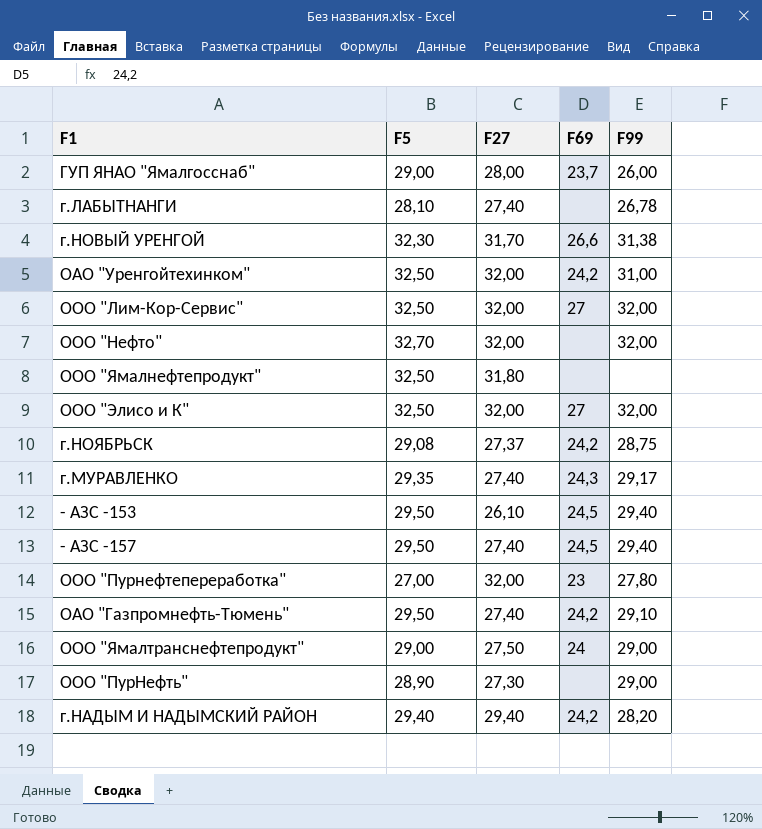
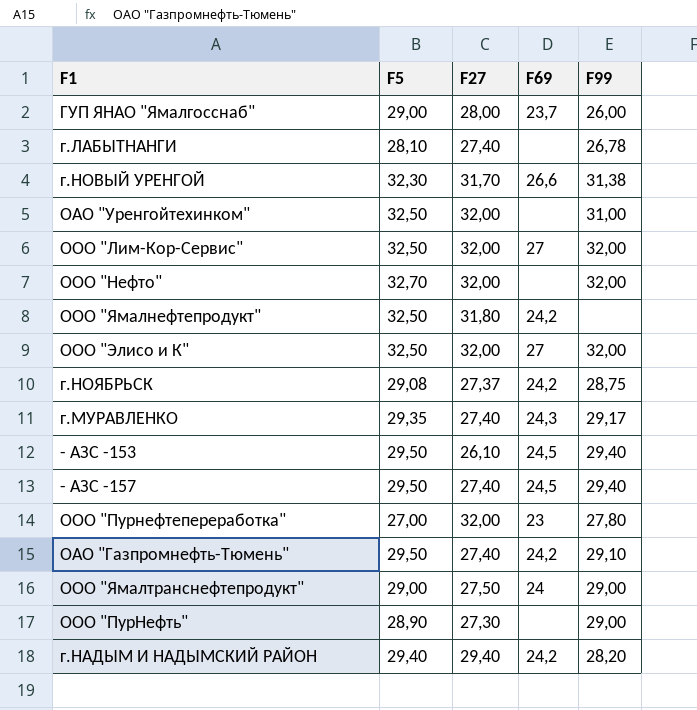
ОАО "Уренгойтехинком" | F69: 24,2 -> none
ООО "Ямалнефтепродукт" | F69: none -> 24,2

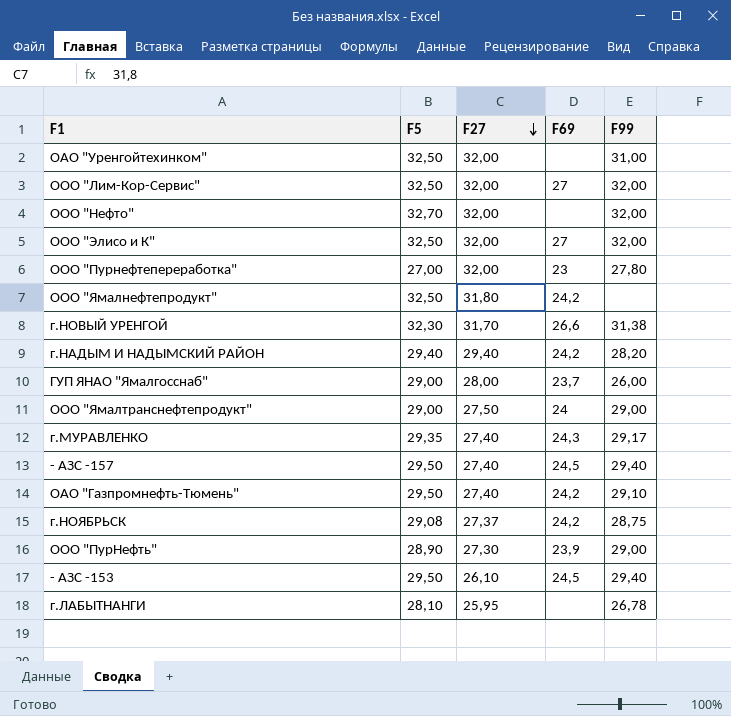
row order: none -> F27 descending
ООО "ПурНефть" | F69: none -> 23,9
г.ЛАБЫТНАНГИ | F27: 27,40 -> 25,95

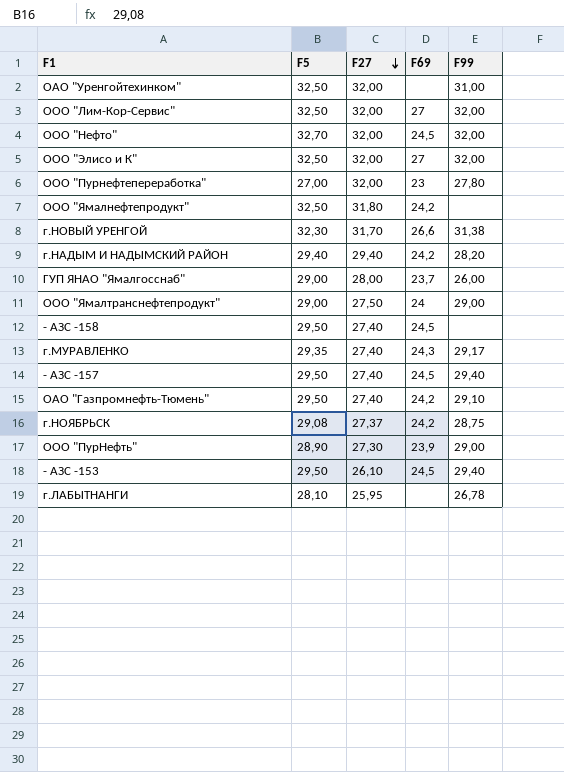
ООО "Нефто" | F69: none -> 24,5
row - АЗС -158: none -> 29,50 | 27,40 | 24,5 | none

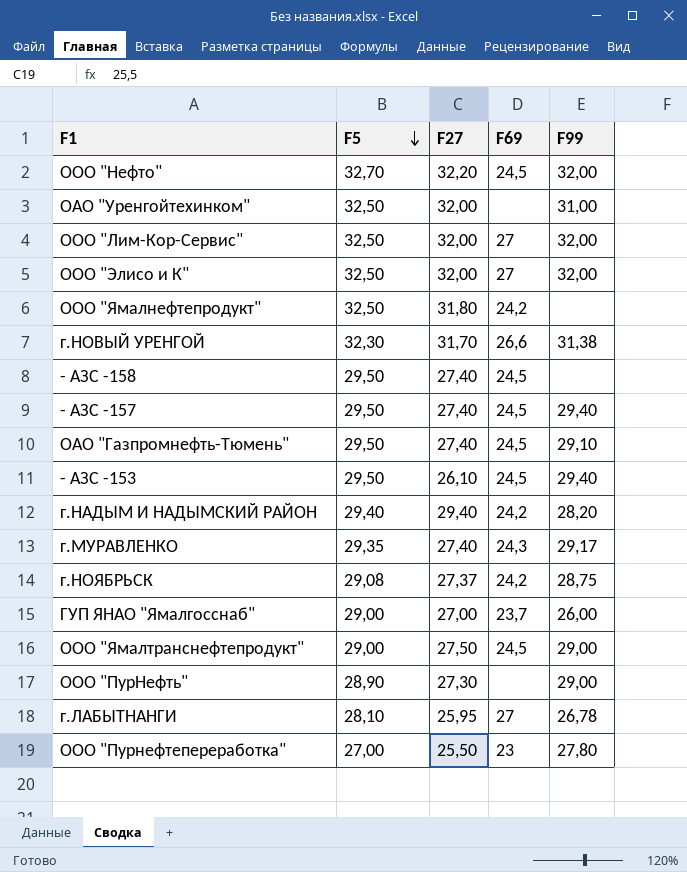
row order: F27 descending -> F5 descending
ООО "Нефто" | F27: 32,00 -> 32,20
ОАО "Газпромнефть-Тюмень" | F69: 24,2 -> 24,5
ГУП ЯНАО "Ямалгосснаб" | F27: 28,00 -> 27,00
ООО "Ямалтранснефтепродукт" | F69: 24 -> 24,5
ООО "ПурНефть" | F69: 23,9 -> none
г.ЛАБЫТНАНГИ | F69: none -> 27
ООО "Пурнефтепереработка" | F27: 32,00 -> 25,50

